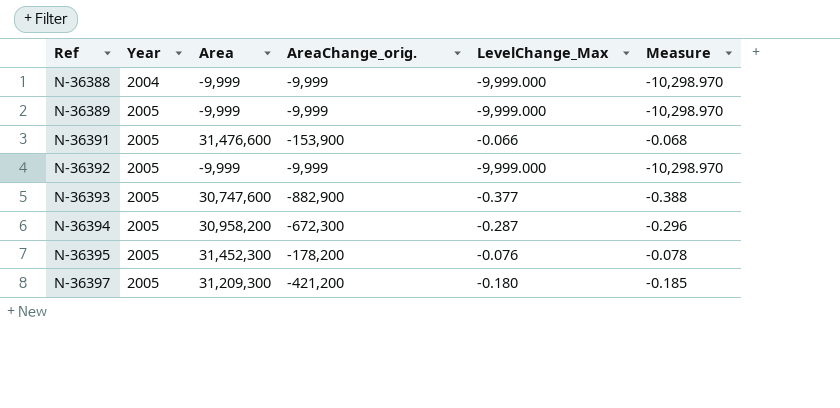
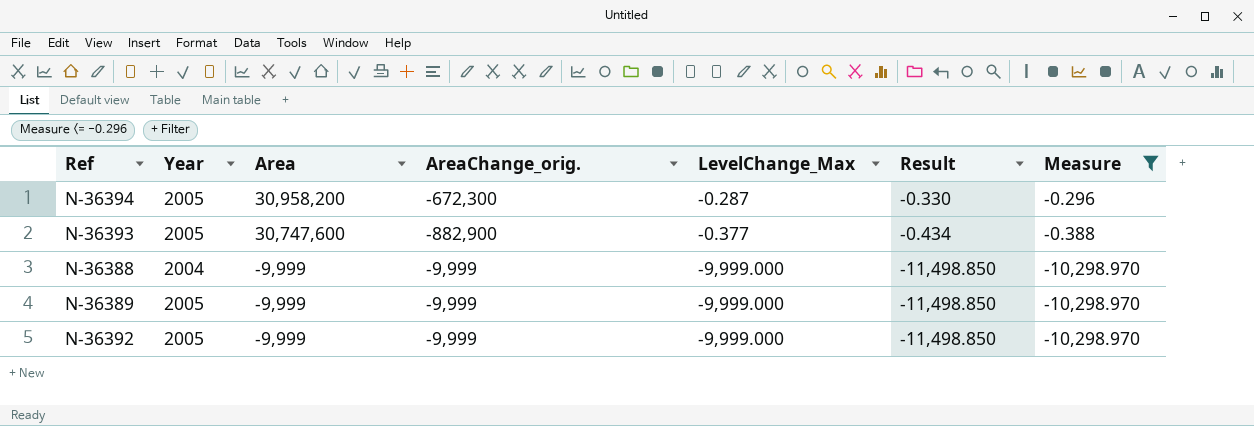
filter: none -> Measure <= -0.296
row order: Ref ascending -> Area descending
column Result | formula: none -> [LevelChange_Max] * 1.15

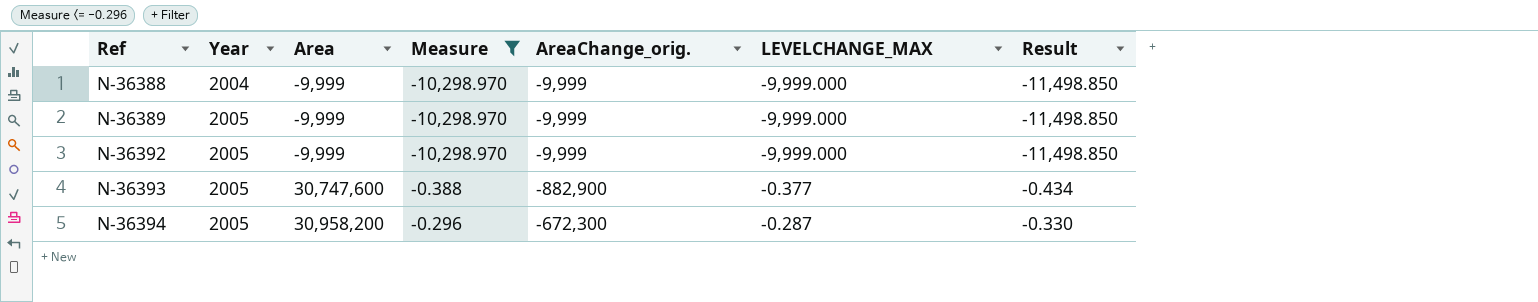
row order: Area descending -> Ref ascending
column Measure | position: 7 -> 4
column name: LevelChange_Max -> LEVELCHANGE_MAX

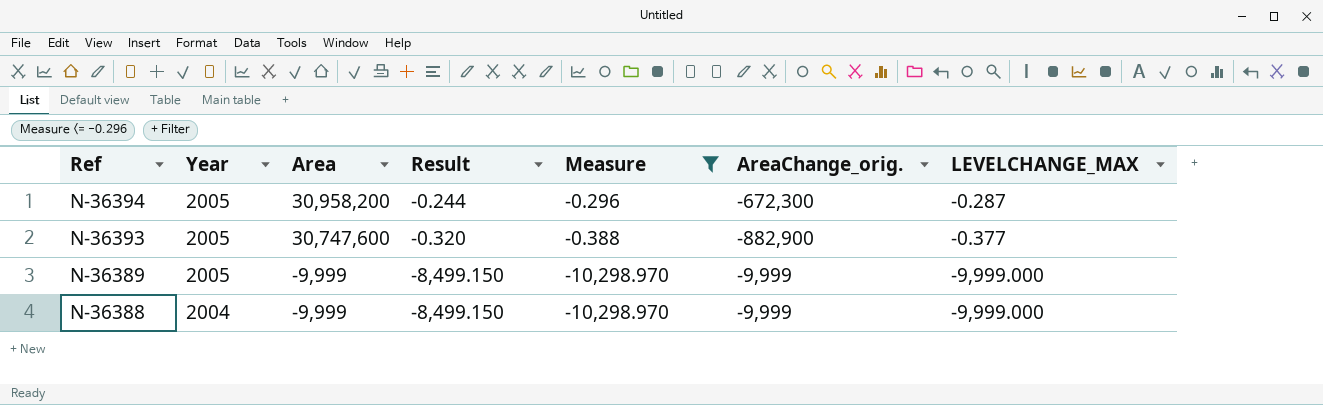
row order: Ref ascending -> Ref descending
column Result | formula: [LEVELCHANGE_MAX] * 1.15 -> [LEVELCHANGE_MAX] * 0.85
column Result | position: 7 -> 4
row N-36392: 2005 | -9,999 | -10,298.970 | -9,999 | -9,999.000 | -11,498.850 -> none

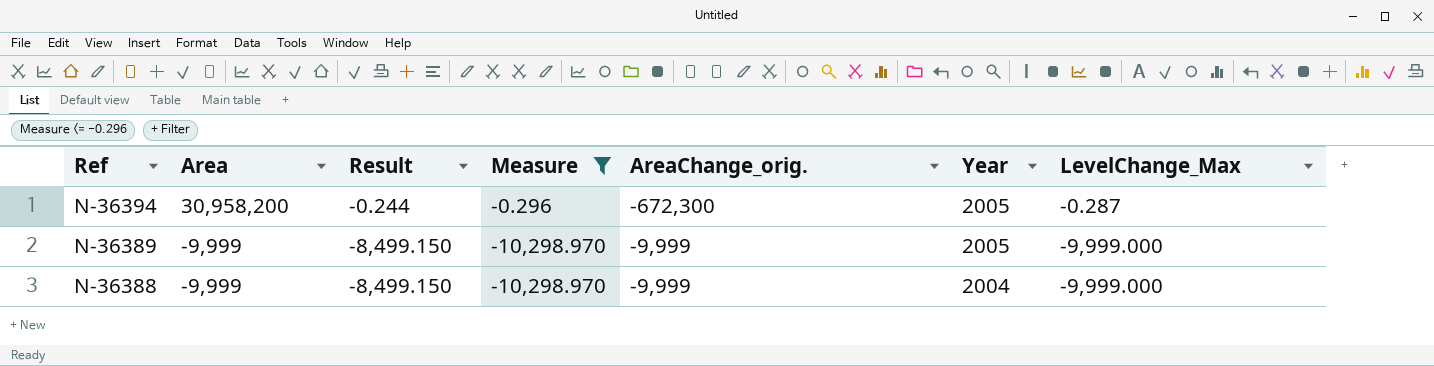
column Year | position: 2 -> 6
column name: LEVELCHANGE_MAX -> LevelChange_Max
row N-36393: 2005 | 30,747,600 | -0.320 | -0.388 | -882,900 | -0.377 -> none

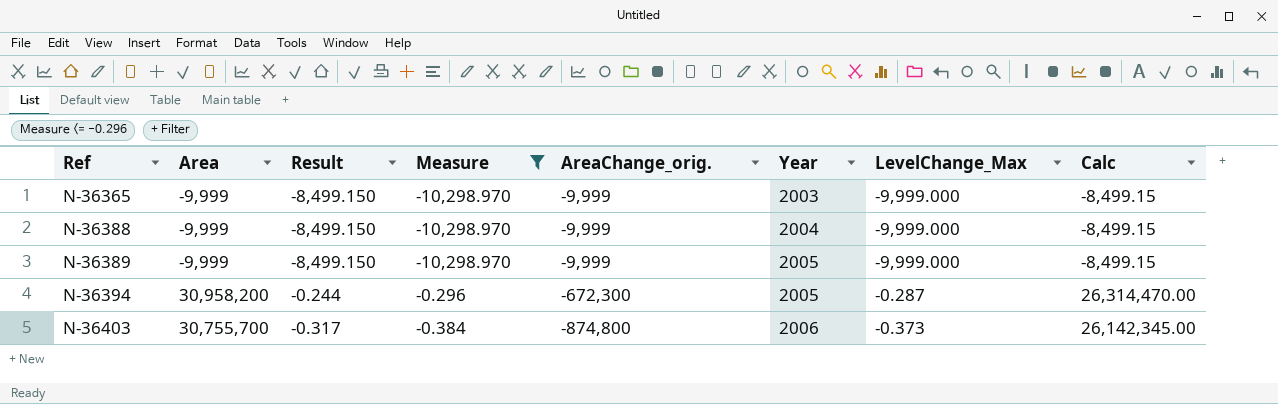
row order: Ref descending -> Ref ascending
column Calc | formula: none -> [Area] * 0.85
row N-36365: none -> -9,999 | -8,499.150 | -10,298.970 | -9,999 | 2003 | -9,999.000 | -8,499.15
row N-36403: none -> 30,755,700 | -0.317 | -0.384 | -874,800 | 2006 | -0.373 | 26,142,345.00

